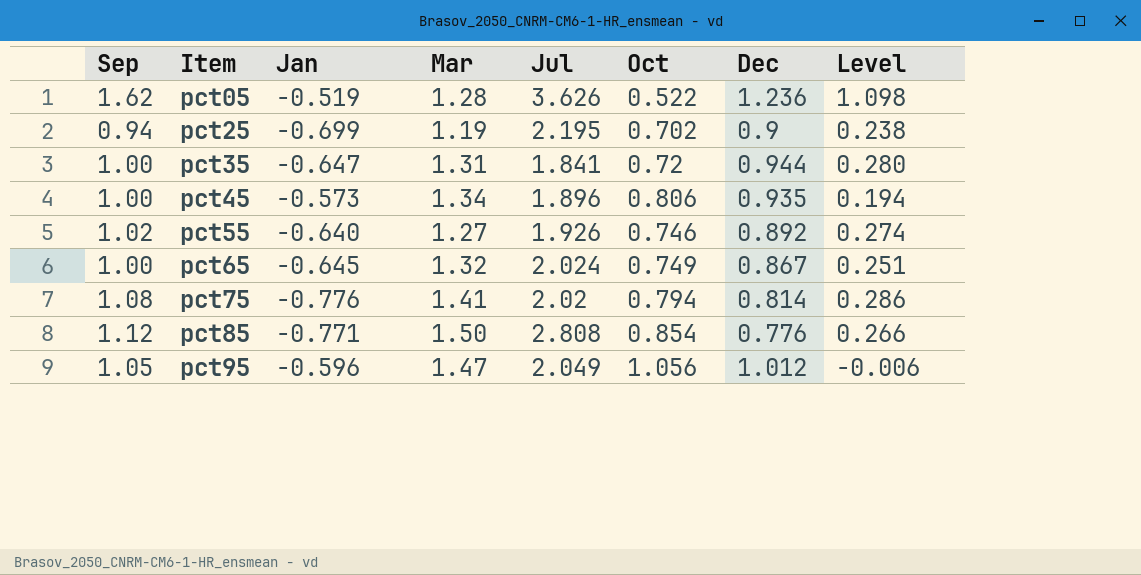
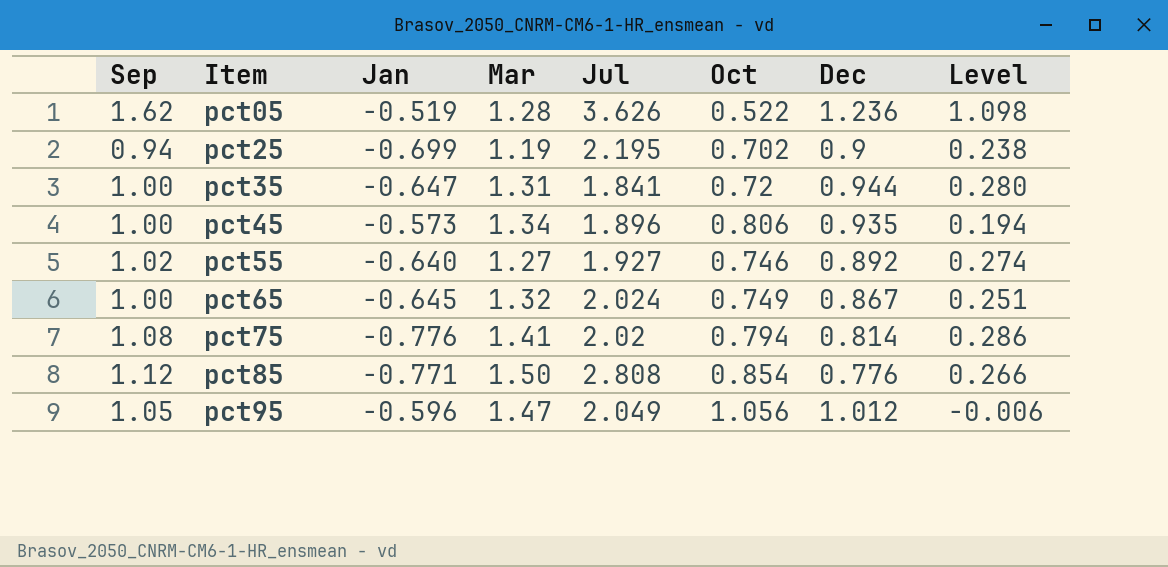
pct55 | Jul: 1.926 -> 1.927

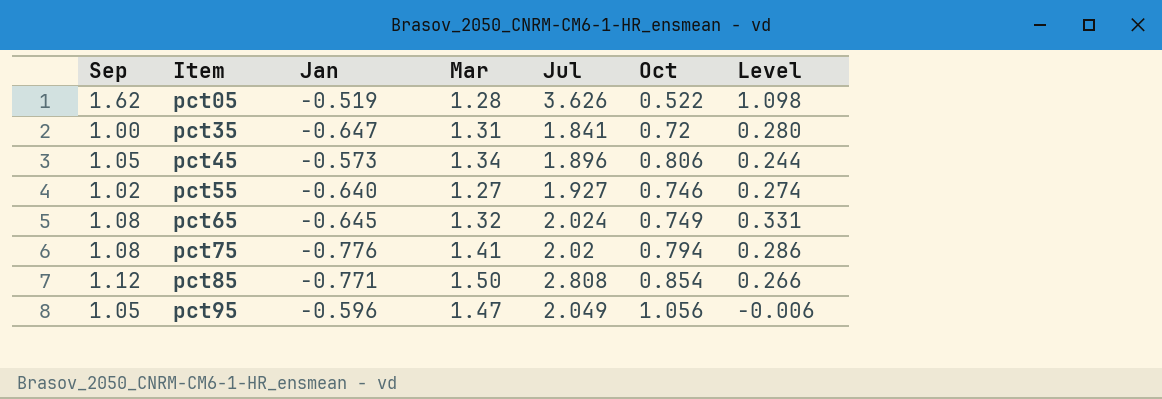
column Dec | position: 7 -> none
row pct25: 0.94 | -0.699 | 1.19 | 2.195 | 0.702 | 0.9 | 0.238 -> none
pct45 | Sep: 1.00 -> 1.05
pct45 | Level: 0.194 -> 0.244
pct65 | Sep: 1.00 -> 1.08
pct65 | Level: 0.251 -> 0.331

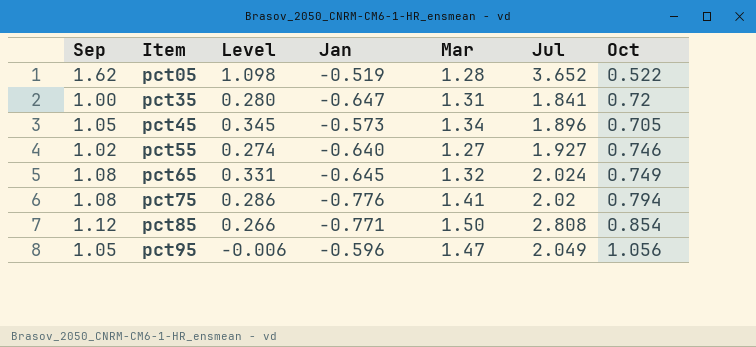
column Level | position: 7 -> 3
pct05 | Jul: 3.626 -> 3.652
pct45 | Level: 0.244 -> 0.345
pct45 | Oct: 0.806 -> 0.705

